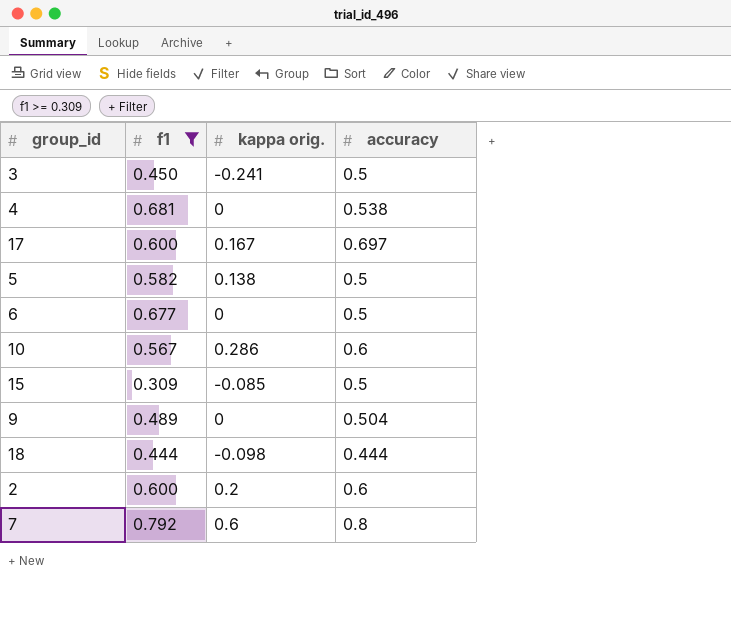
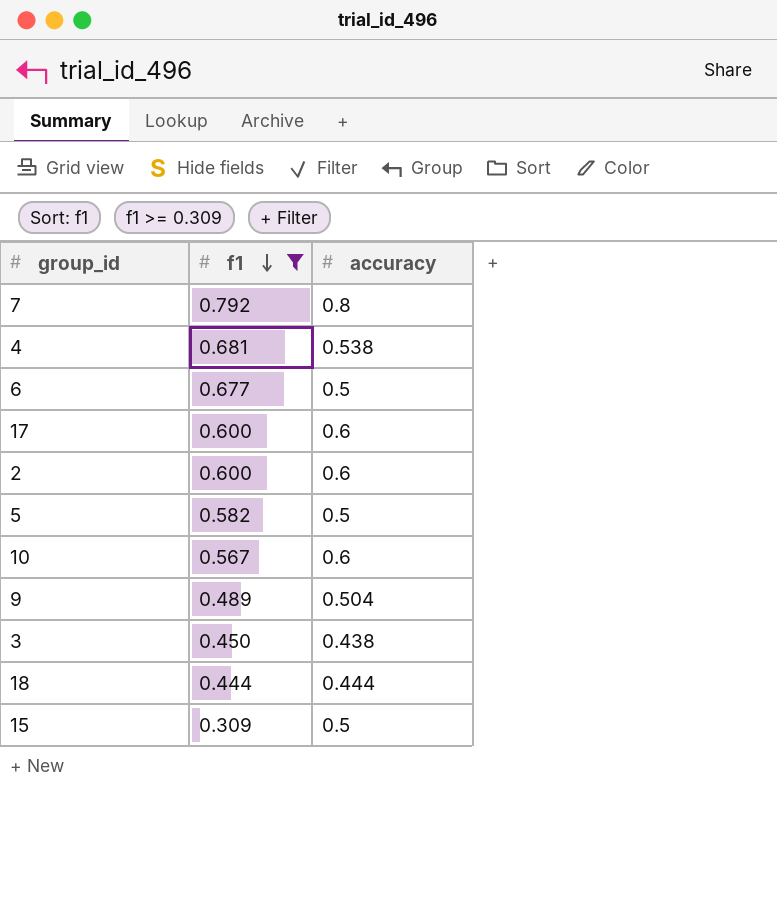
row order: none -> f1 descending
column kappa orig. | position: 3 -> none
17 | accuracy: 0.697 -> 0.6
3 | accuracy: 0.5 -> 0.438

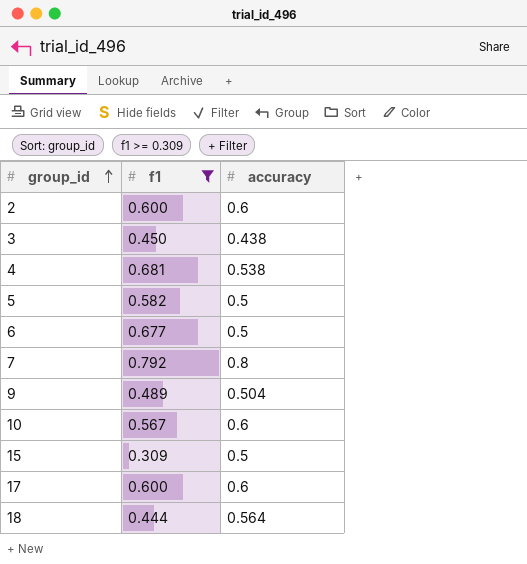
row order: f1 descending -> group_id ascending
18 | accuracy: 0.444 -> 0.564

